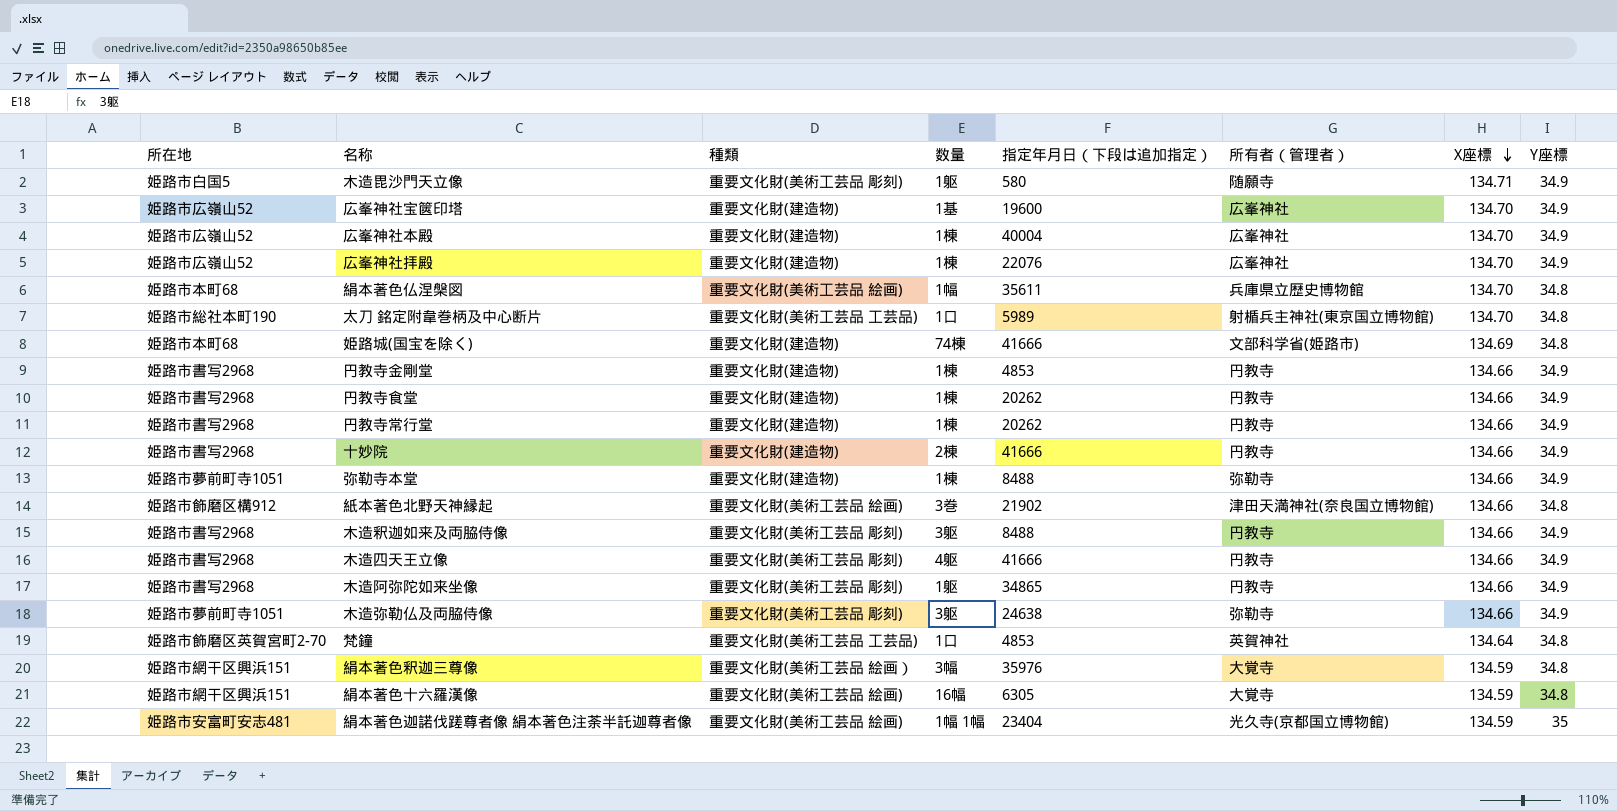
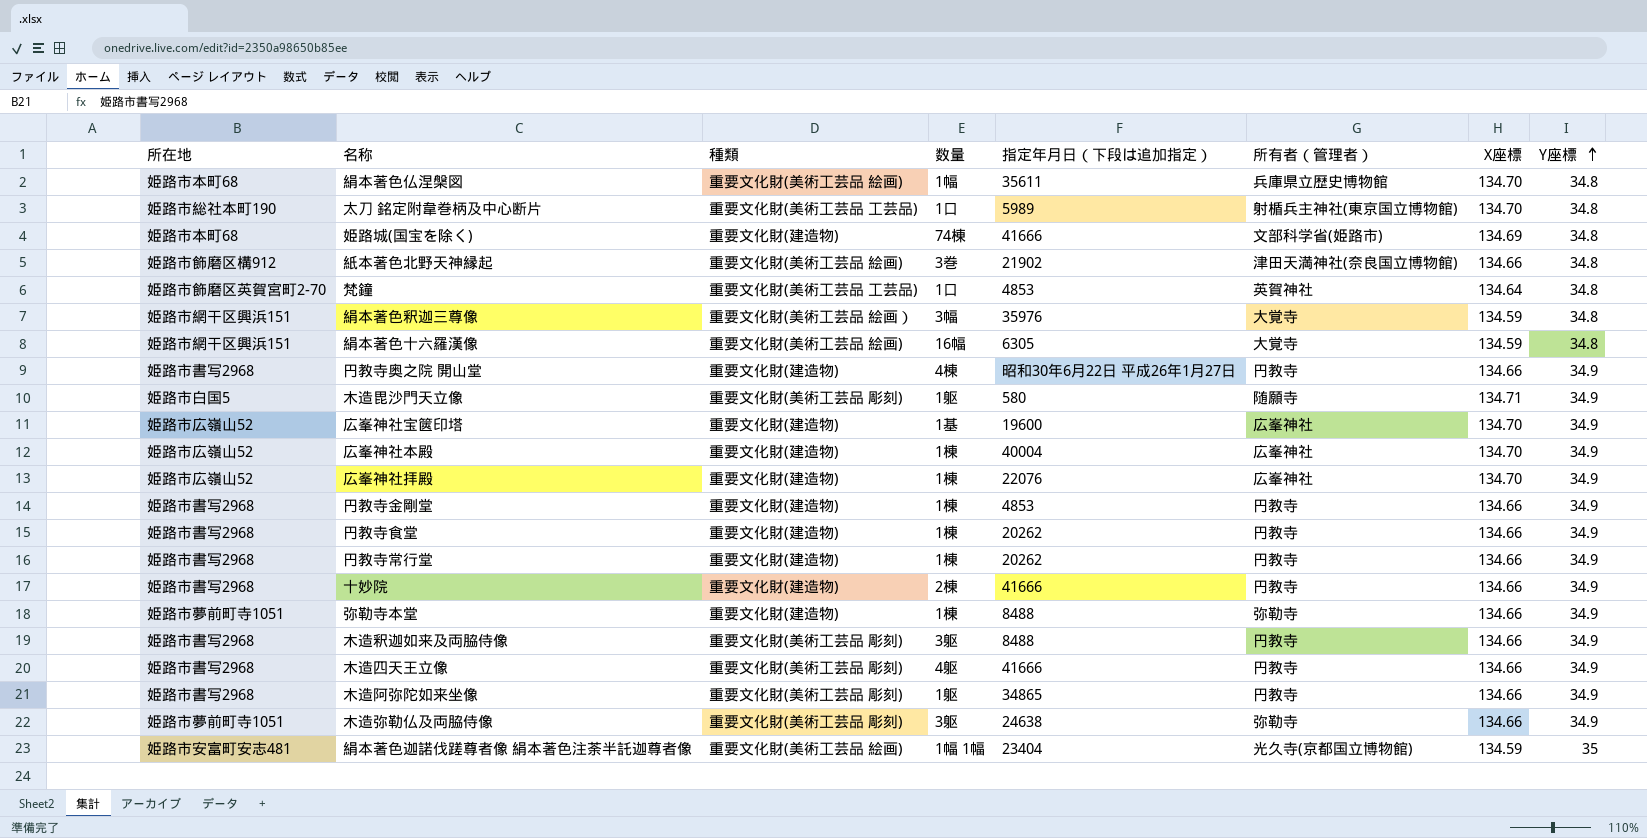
row order: X座標 descending -> Y座標 ascending
row 円教寺奥之院 開山堂: none -> 姫路市書写2968 | 重要文化財(建造物) | 4棟 | 昭和30年6月22日 平成26年1月27日 | 円教寺 | 134.66 | 34.9

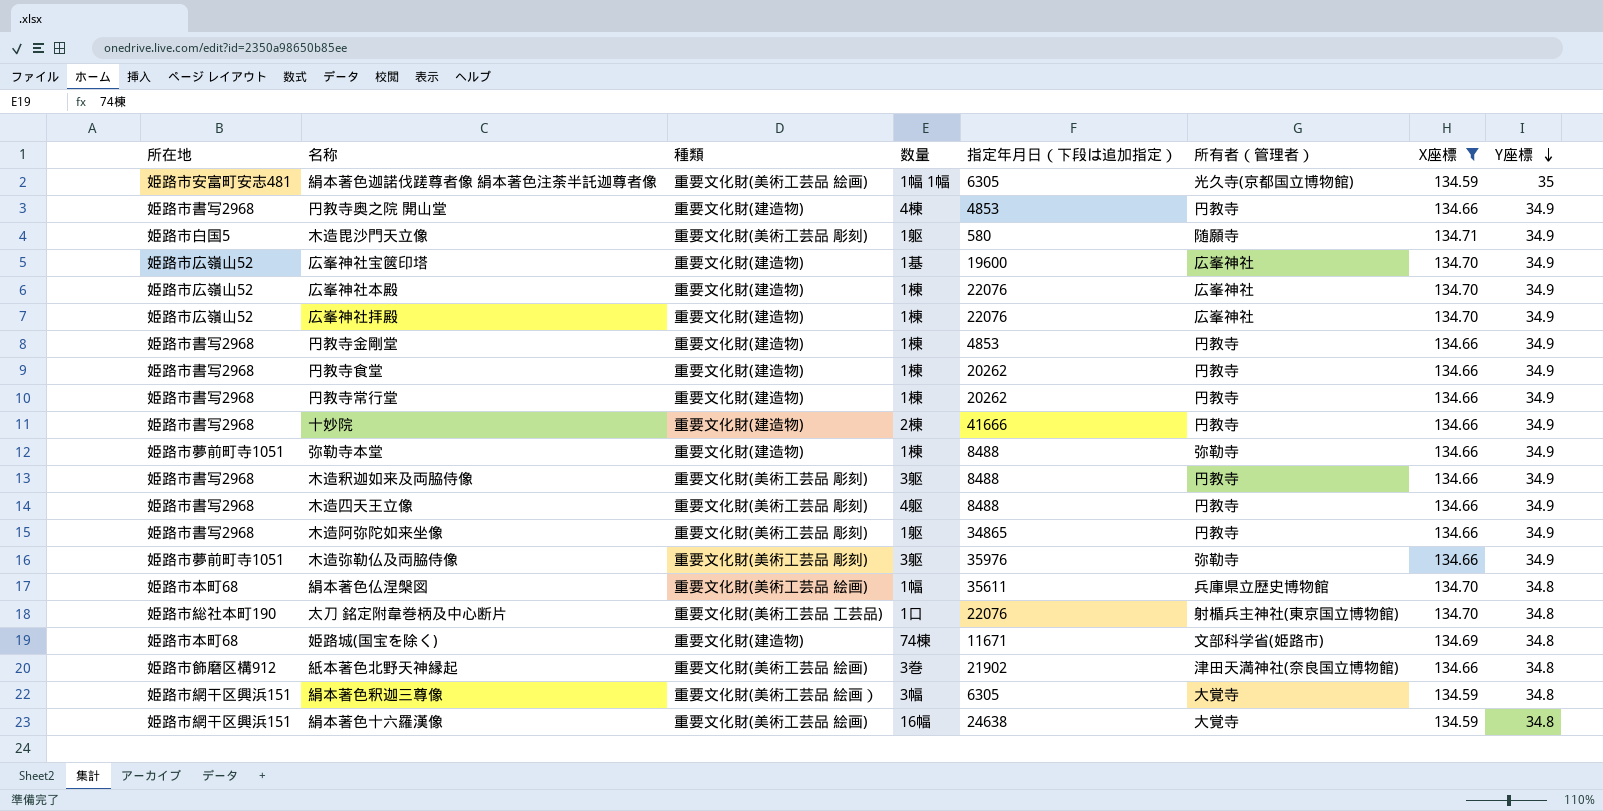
filter: none -> X座標 != 134.64
row order: Y座標 ascending -> Y座標 descending
絹本著色迦諾伐蹉尊者像 絹本著色注荼半託迦尊者像 | 指定年月日（下段は追加指定）: 23404 -> 6305
円教寺奥之院 開山堂 | 指定年月日（下段は追加指定）: 昭和30年6月22日 平成26年1月27日 -> 4853
広峯神社本殿 | 指定年月日（下段は追加指定）: 40004 -> 22076
木造四天王立像 | 指定年月日（下段は追加指定）: 41666 -> 8488
木造弥勒仏及両脇侍像 | 指定年月日（下段は追加指定）: 24638 -> 35976
太刀 銘定附韋巻柄及中心断片 | 指定年月日（下段は追加指定）: 5989 -> 22076
姫路城(国宝を除く) | 指定年月日（下段は追加指定）: 41666 -> 11671
絹本著色釈迦三尊像 | 指定年月日（下段は追加指定）: 35976 -> 6305
絹本著色十六羅漢像 | 指定年月日（下段は追加指定）: 6305 -> 24638

